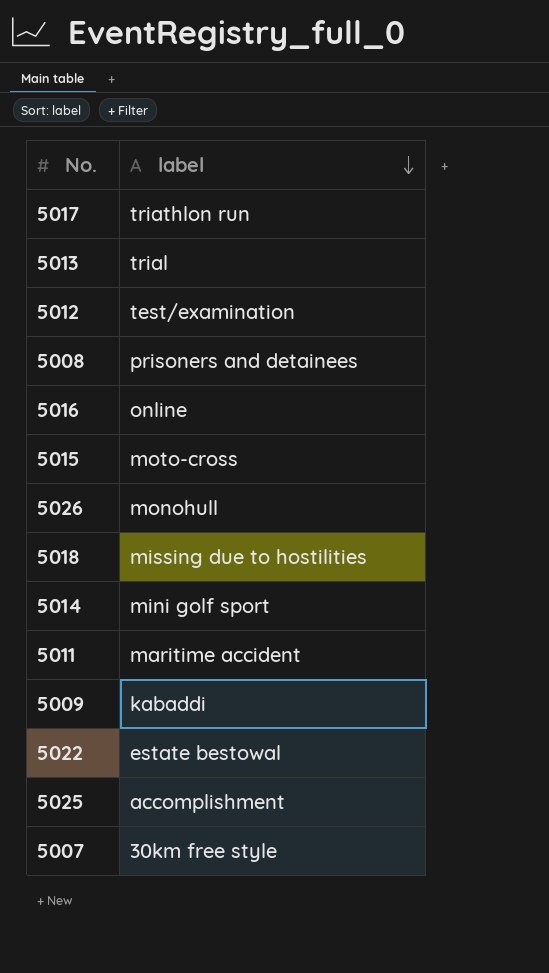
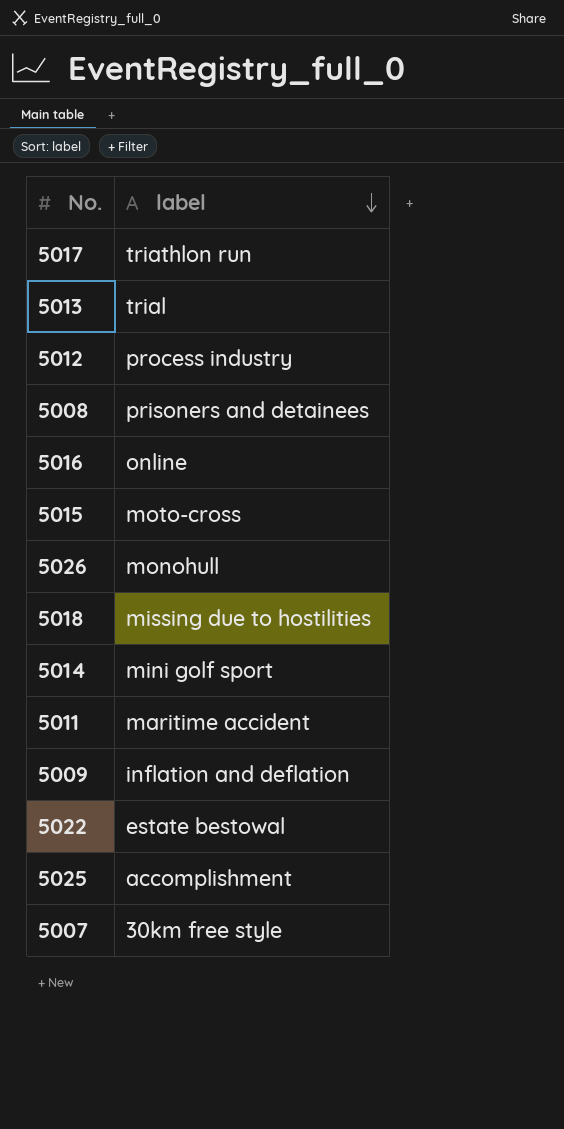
5012 | label: test/examination -> process industry
5009 | label: kabaddi -> inflation and deflation

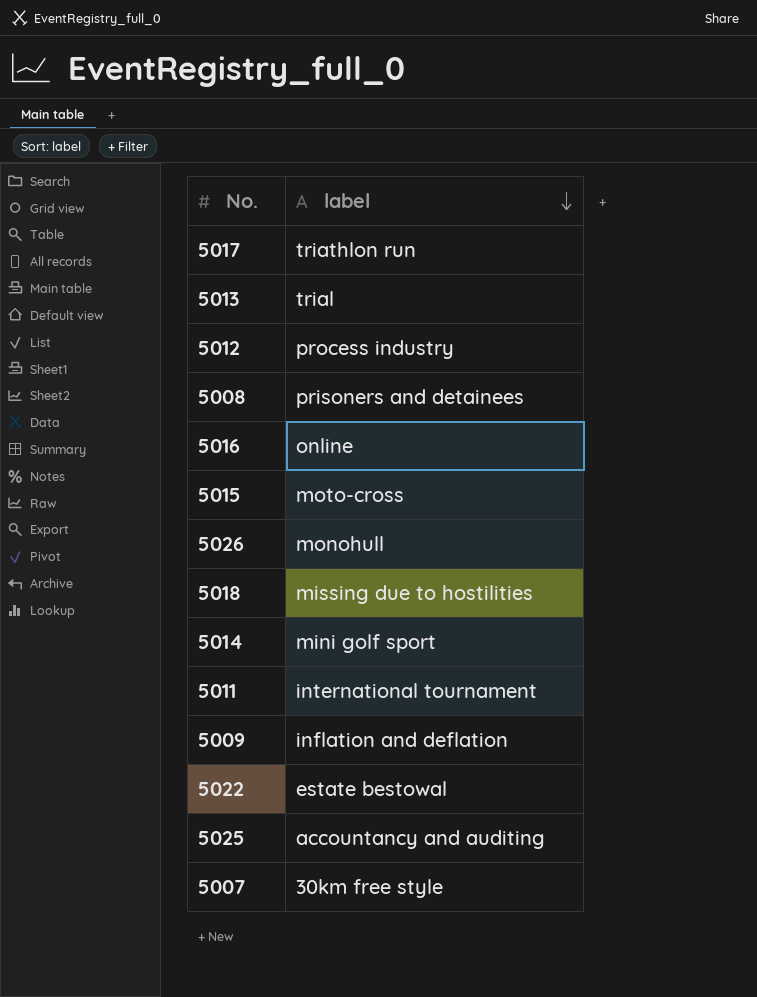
5011 | label: maritime accident -> international tournament
5025 | label: accomplishment -> accountancy and auditing

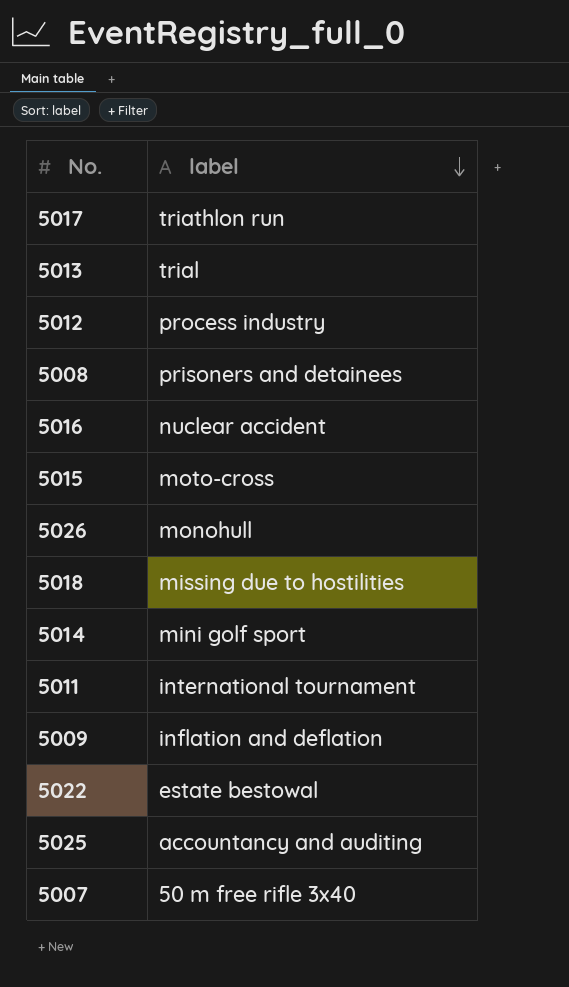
5016 | label: online -> nuclear accident
5007 | label: 30km free style -> 50 m free rifle 3x40

